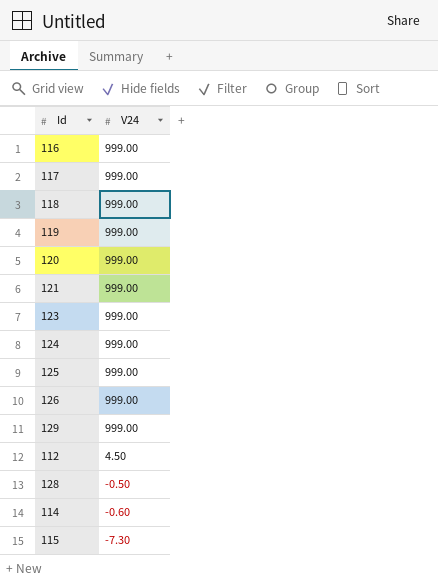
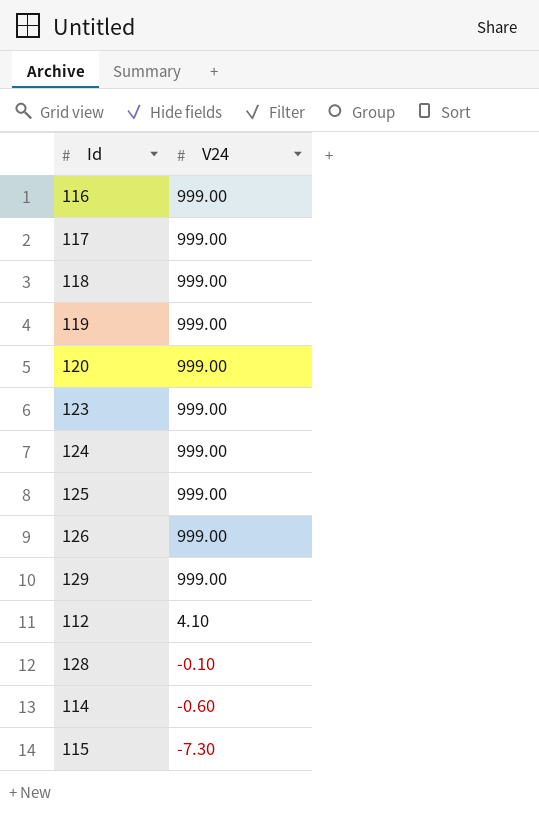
row 121: 999.00 -> none
112 | V24: 4.50 -> 4.10
128 | V24: -0.50 -> -0.10

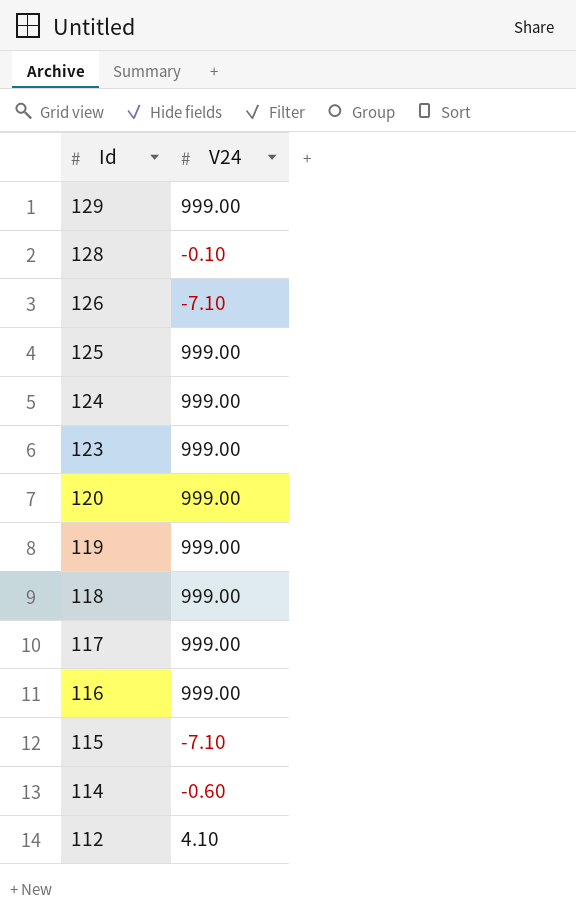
row order: V24 descending -> Id descending
126 | V24: 999.00 -> -7.10
115 | V24: -7.30 -> -7.10

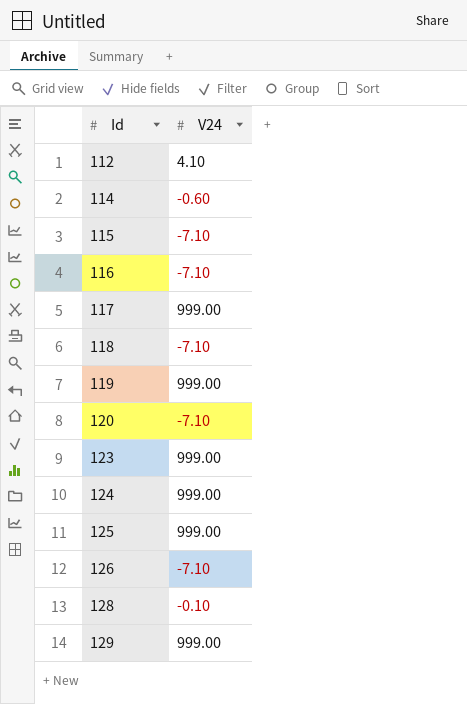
row order: Id descending -> Id ascending
116 | V24: 999.00 -> -7.10
118 | V24: 999.00 -> -7.10
120 | V24: 999.00 -> -7.10

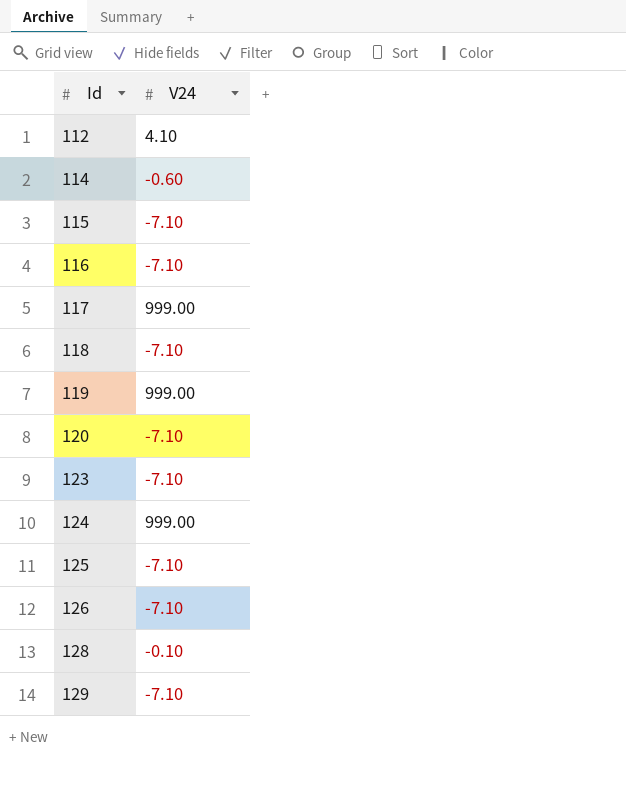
123 | V24: 999.00 -> -7.10
125 | V24: 999.00 -> -7.10
129 | V24: 999.00 -> -7.10

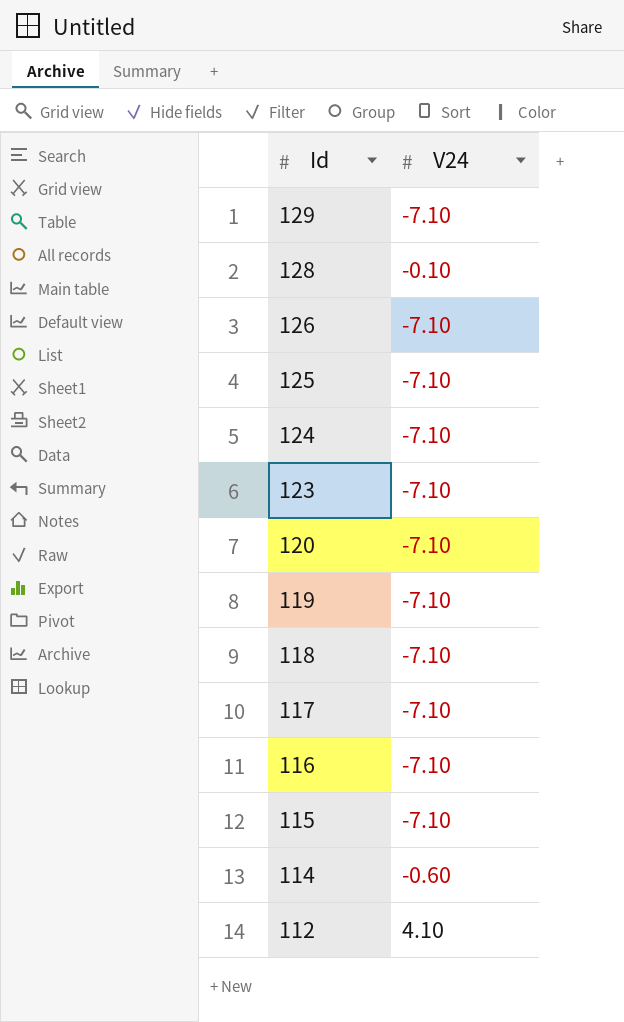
row order: Id ascending -> Id descending
124 | V24: 999.00 -> -7.10
119 | V24: 999.00 -> -7.10
117 | V24: 999.00 -> -7.10

